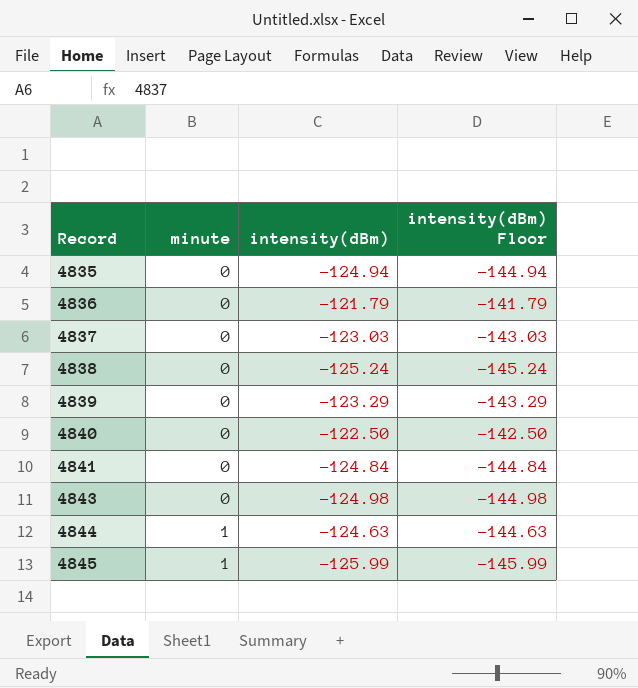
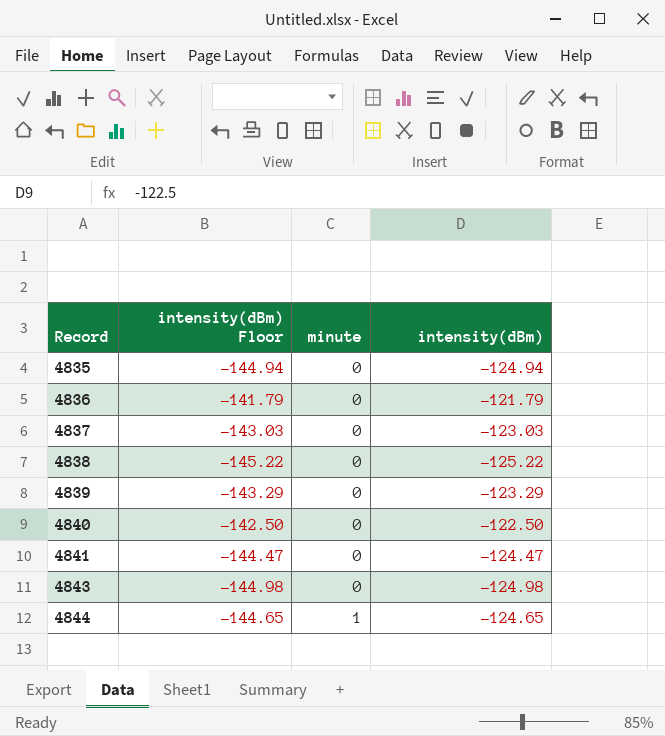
column intensity(dBm) Floor | position: 4 -> 2
row 4845: 1 | -125.99 | -145.99 -> none
4838 | intensity(dBm) Floor: -145.24 -> -145.22
4838 | intensity(dBm): -125.24 -> -125.22
4841 | intensity(dBm) Floor: -144.84 -> -144.47
4841 | intensity(dBm): -124.84 -> -124.47
4844 | intensity(dBm) Floor: -144.63 -> -144.65
4844 | intensity(dBm): -124.63 -> -124.65

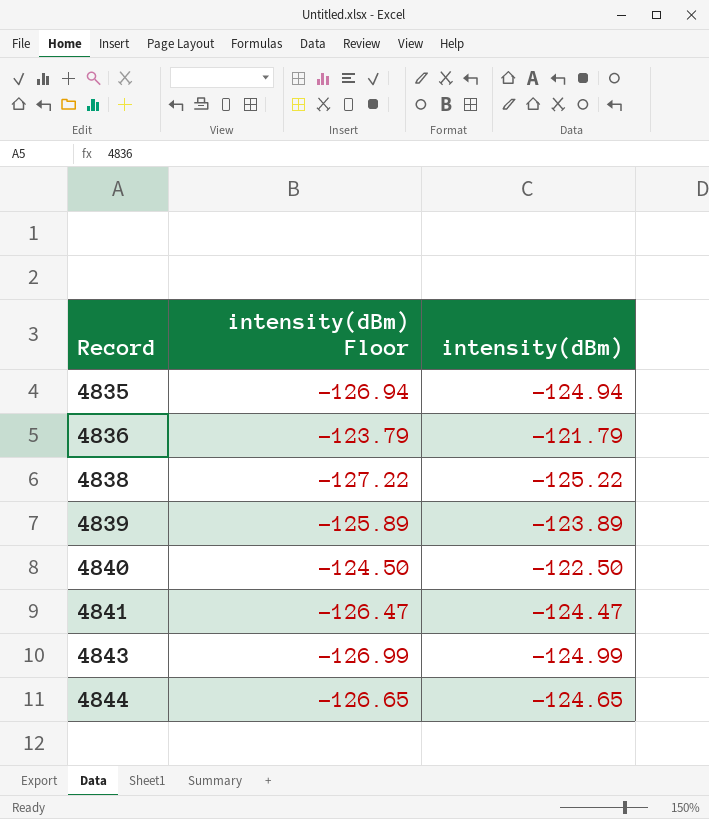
column minute | position: 3 -> none
column intensity(dBm) Floor | formula: [intensity(dBm)] - 20 -> [intensity(dBm)] - 2
row 4837: -143.03 | 0 | -123.03 -> none
4839 | intensity(dBm): -123.29 -> -123.89
4843 | intensity(dBm): -124.98 -> -124.99

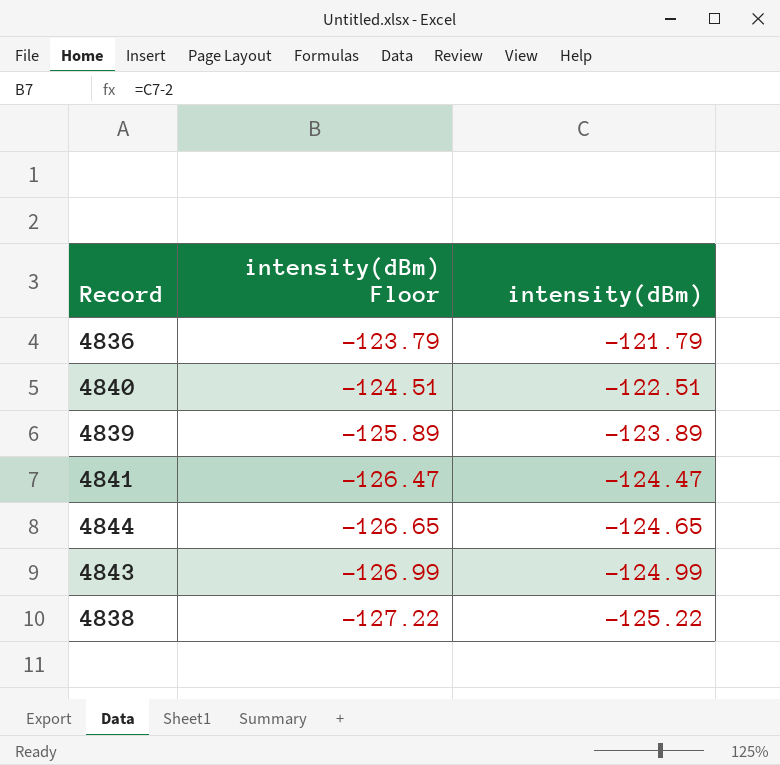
row order: Record ascending -> intensity(dBm) Floor descending
row 4835: -126.94 | -124.94 -> none
4840 | intensity(dBm) Floor: -124.50 -> -124.51
4840 | intensity(dBm): -122.50 -> -122.51

